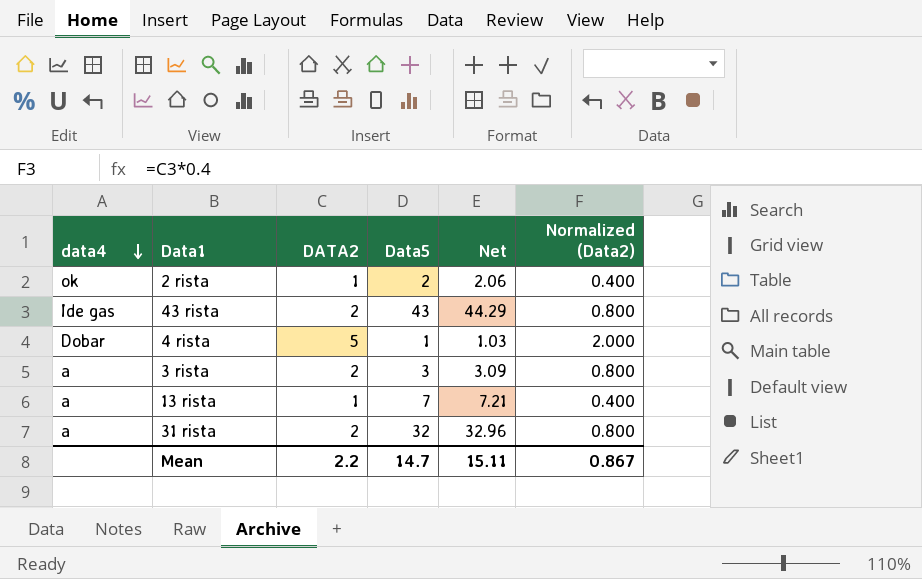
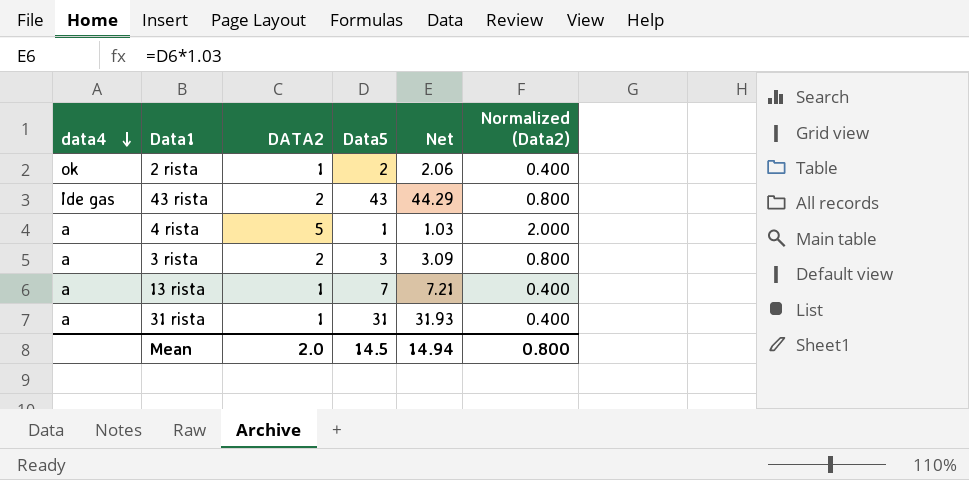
4 rista | data4: Dobar -> a
31 rista | DATA2: 2 -> 1
31 rista | Data5: 32 -> 31
31 rista | Net: 32.96 -> 31.93
31 rista | Normalized (Data2): 0.800 -> 0.400
Mean | DATA2: 2.2 -> 2.0
Mean | Data5: 14.7 -> 14.5
Mean | Net: 15.11 -> 14.94
Mean | Normalized (Data2): 0.867 -> 0.800

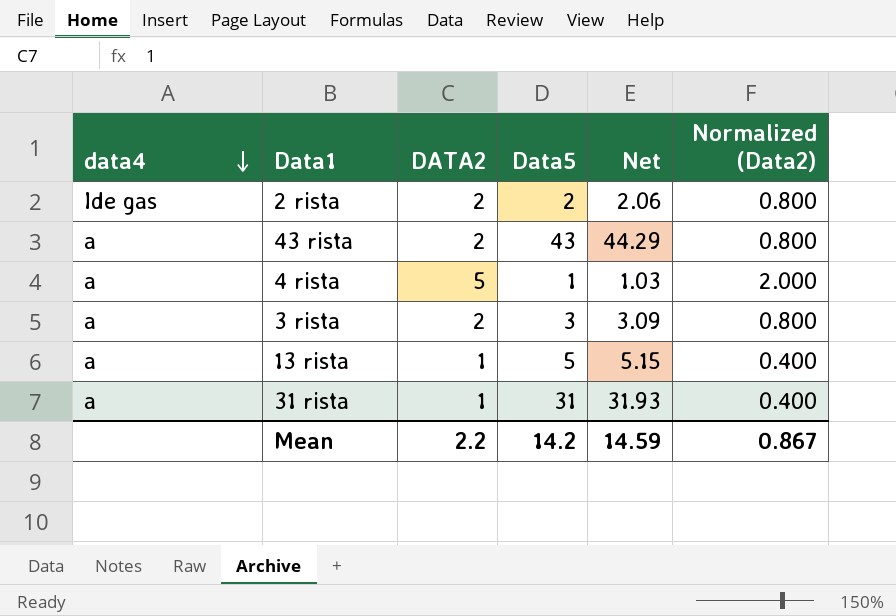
2 rista | data4: ok -> Ide gas
2 rista | DATA2: 1 -> 2
2 rista | Normalized (Data2): 0.400 -> 0.800
43 rista | data4: Ide gas -> a
13 rista | Data5: 7 -> 5
13 rista | Net: 7.21 -> 5.15
Mean | DATA2: 2.0 -> 2.2
Mean | Data5: 14.5 -> 14.2
Mean | Net: 14.94 -> 14.59
Mean | Normalized (Data2): 0.800 -> 0.867

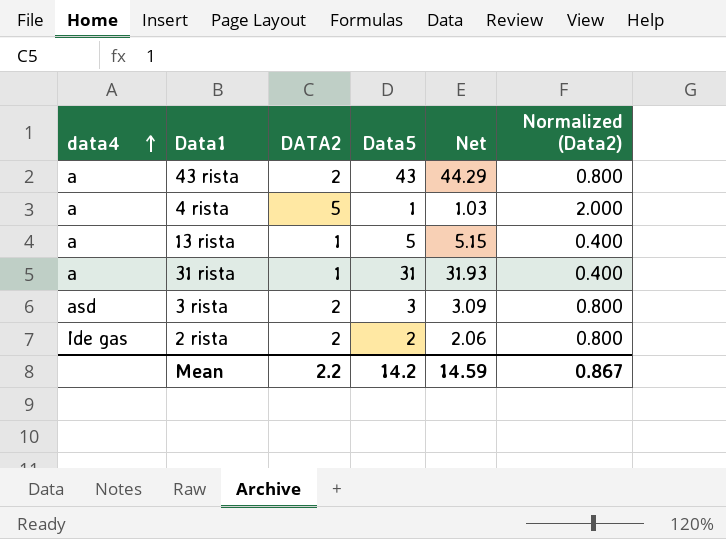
row order: data4 descending -> data4 ascending
3 rista | data4: a -> asd

